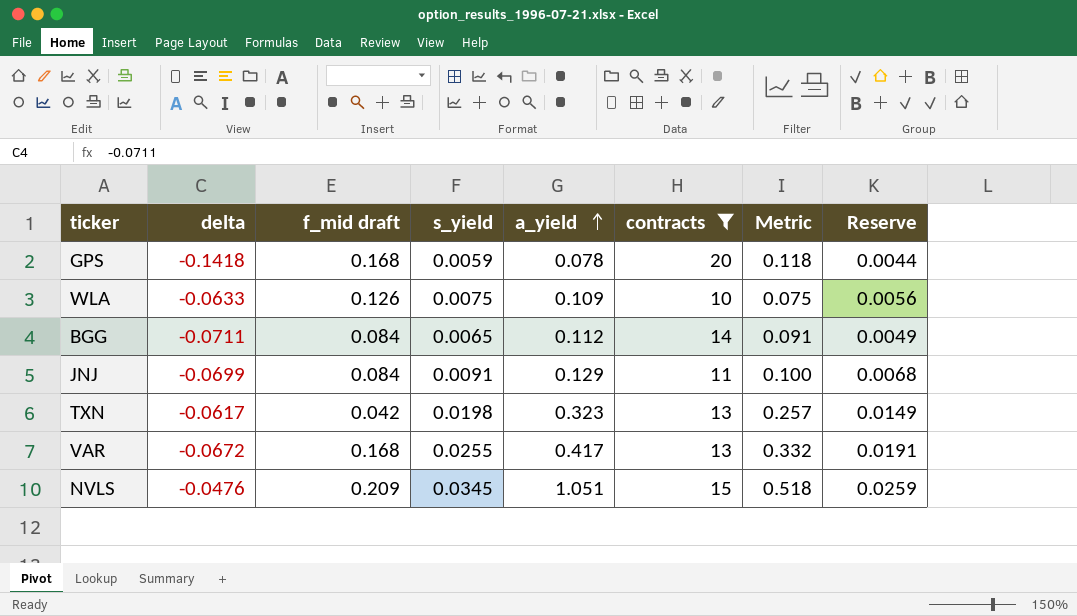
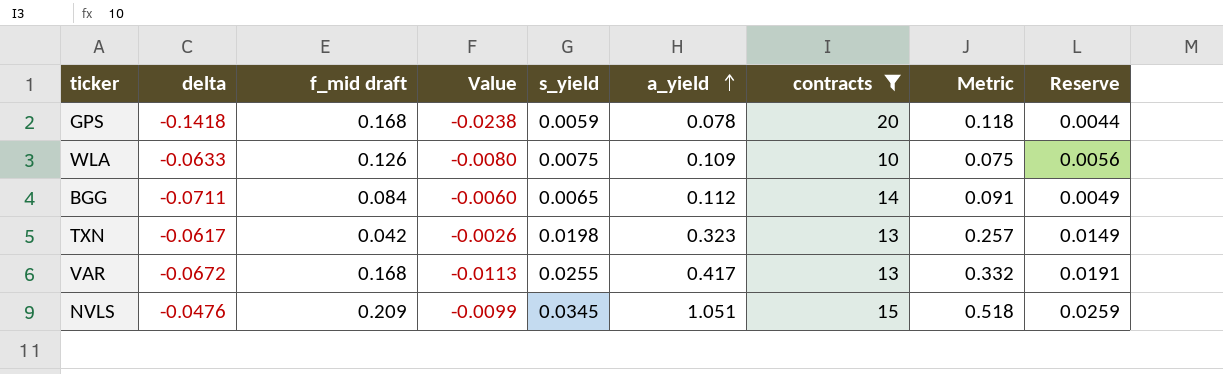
column Value | formula: none -> [delta] * [f_mid draft]
row JNJ: -0.0699 | 0.084 | 0.0091 | 0.129 | 11 | 0.100 | 0.0068 -> none

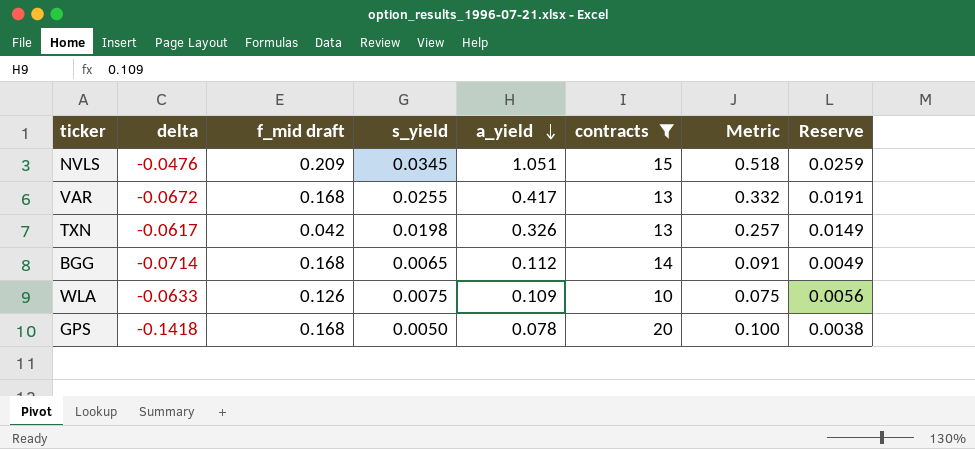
row order: a_yield ascending -> a_yield descending
column Value | formula: [delta] * [f_mid draft] -> none
TXN | a_yield: 0.323 -> 0.326
BGG | delta: -0.0711 -> -0.0714
BGG | f_mid draft: 0.084 -> 0.168
GPS | s_yield: 0.0059 -> 0.0050
GPS | Metric: 0.118 -> 0.100
GPS | Reserve: 0.0044 -> 0.0038

